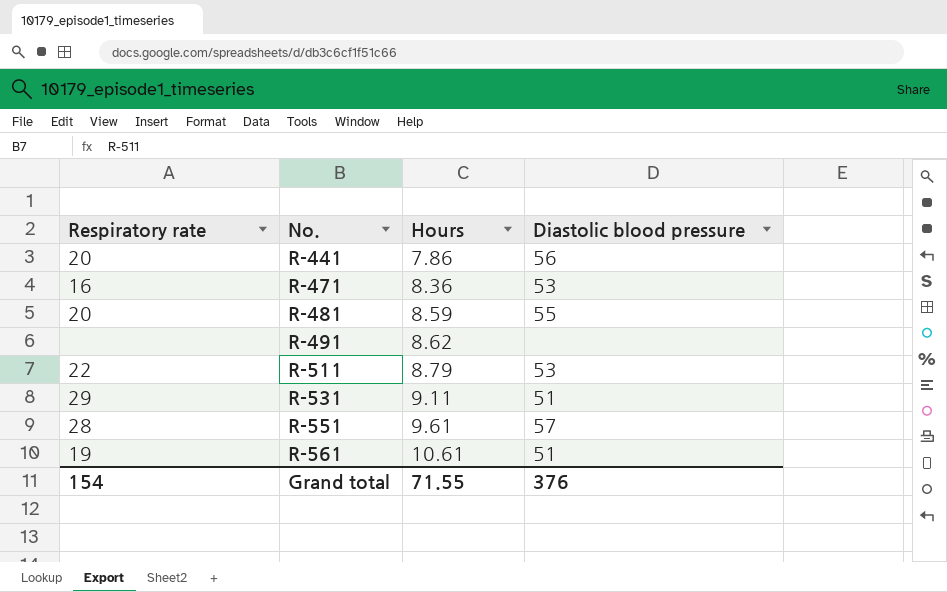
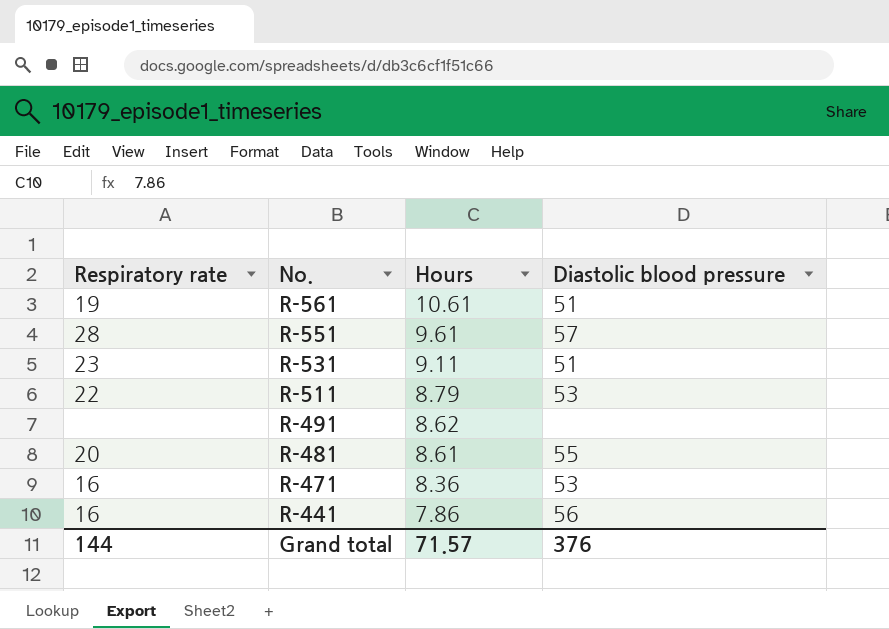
row order: No. ascending -> No. descending
R-531 | Respiratory rate: 29 -> 23
R-481 | Hours: 8.59 -> 8.61
R-441 | Respiratory rate: 20 -> 16
Grand total | Respiratory rate: 154 -> 144
Grand total | Hours: 71.55 -> 71.57

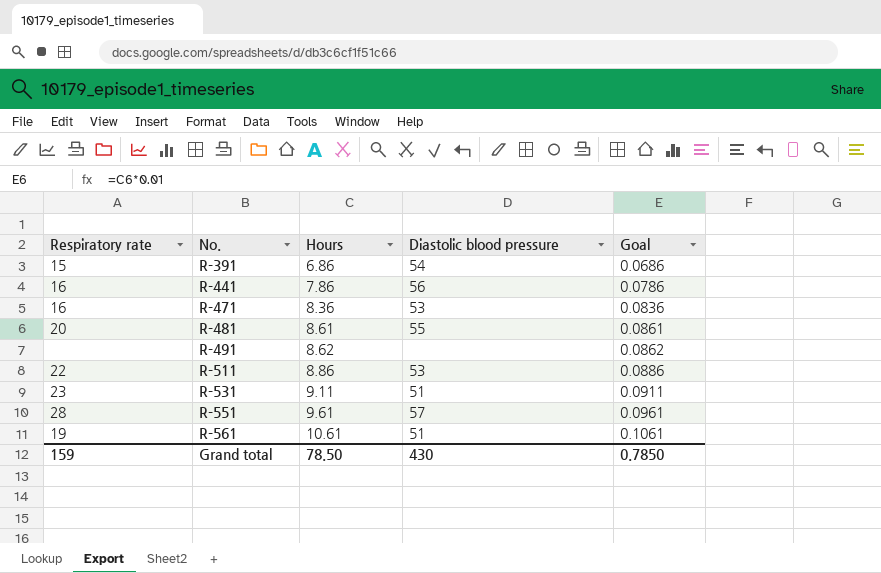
row order: No. descending -> No. ascending
column Goal | formula: none -> [Hours] * 0.01
row R-391: none -> 15 | 6.86 | 54 | 0.0686
R-511 | Hours: 8.79 -> 8.86
Grand total | Respiratory rate: 144 -> 159
Grand total | Hours: 71.57 -> 78.50
Grand total | Diastolic blood pressure: 376 -> 430

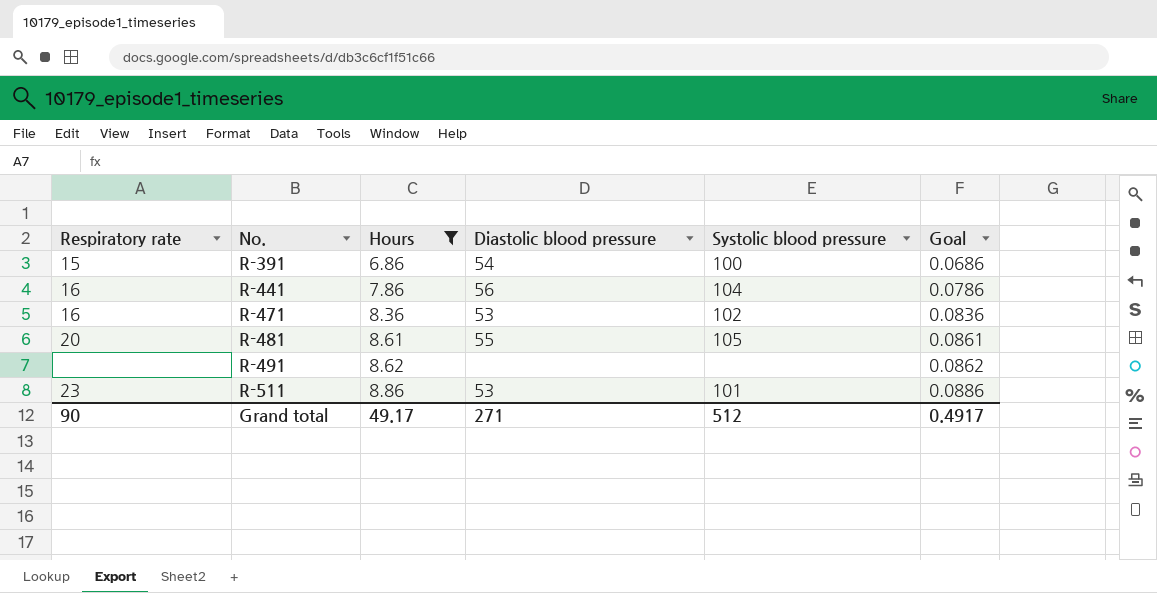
filter: none -> Hours <= 8.86
column Systolic blood pressure | position: none -> 5
R-511 | Respiratory rate: 22 -> 23
Grand total | Respiratory rate: 159 -> 90
Grand total | Hours: 78.50 -> 49.17
Grand total | Diastolic blood pressure: 430 -> 271
Grand total | Goal: 0.7850 -> 0.4917

